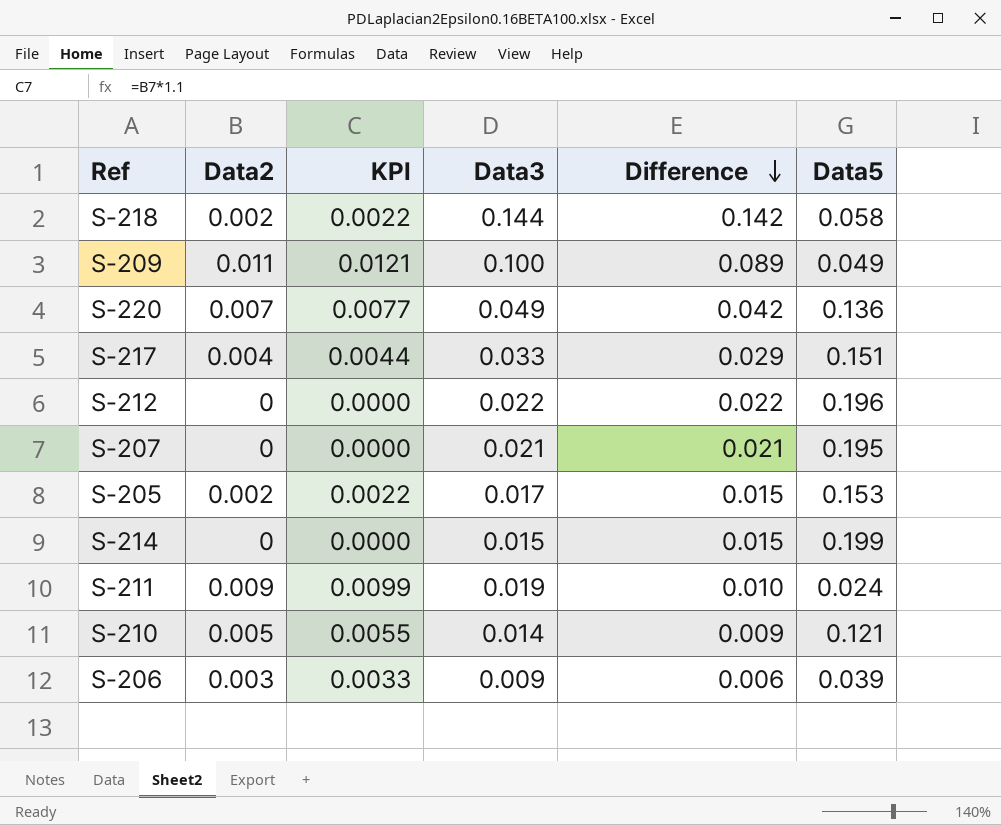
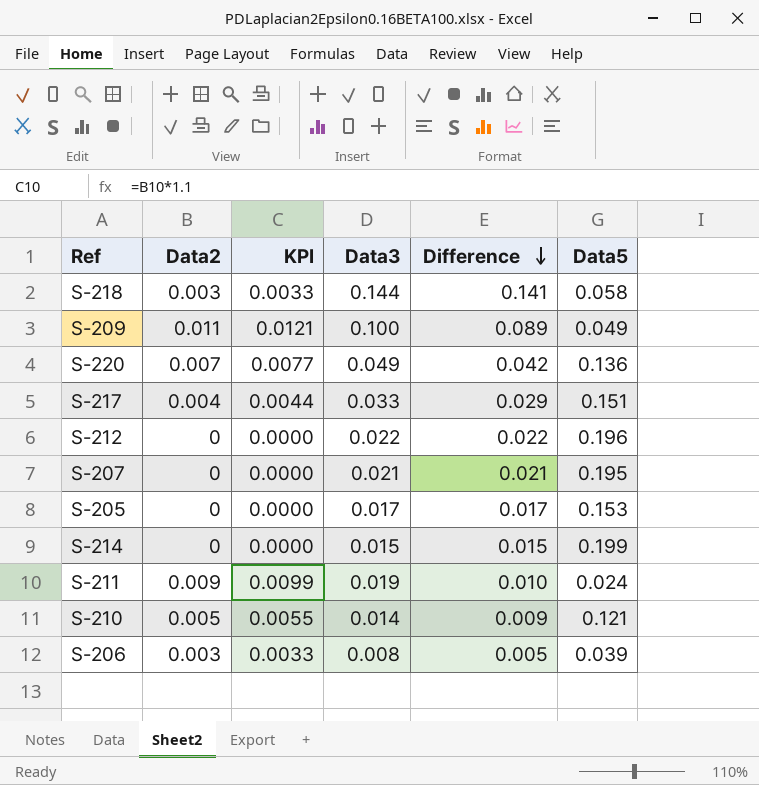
S-218 | Data2: 0.002 -> 0.003
S-218 | KPI: 0.0022 -> 0.0033
S-218 | Difference: 0.142 -> 0.141
S-205 | Data2: 0.002 -> 0
S-205 | KPI: 0.0022 -> 0.0000
S-205 | Difference: 0.015 -> 0.017
S-206 | Data3: 0.009 -> 0.008
S-206 | Difference: 0.006 -> 0.005

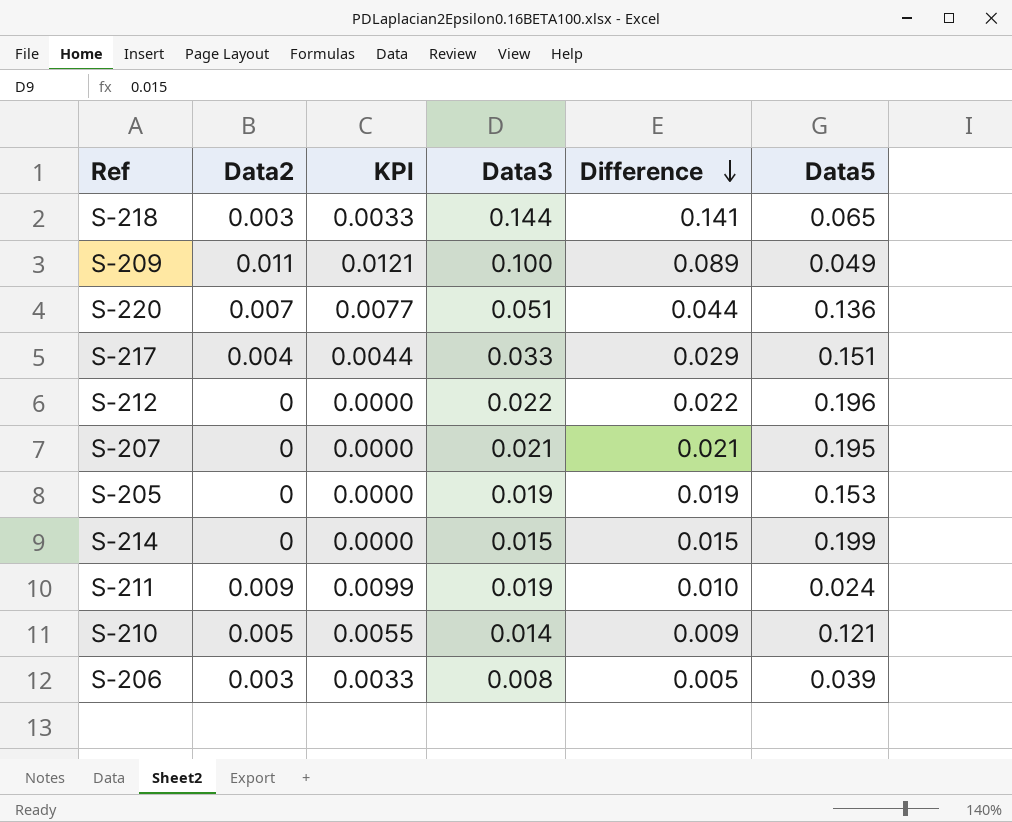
S-218 | Data5: 0.058 -> 0.065
S-220 | Data3: 0.049 -> 0.051
S-220 | Difference: 0.042 -> 0.044
S-205 | Data3: 0.017 -> 0.019
S-205 | Difference: 0.017 -> 0.019

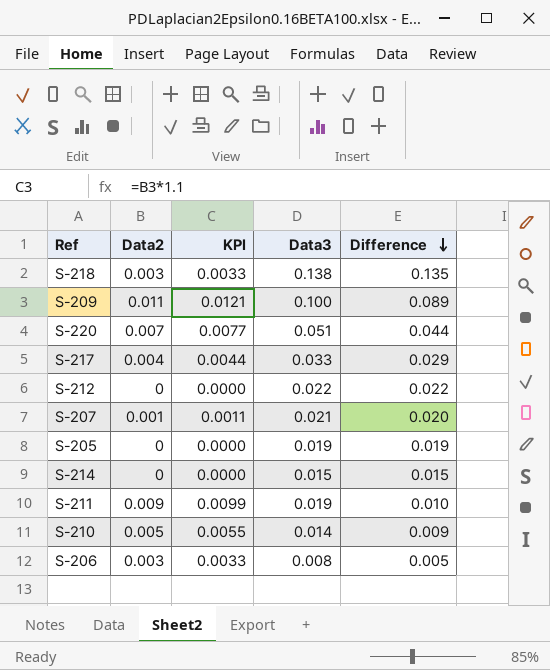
column Data5 | position: 6 -> none
S-218 | Data3: 0.144 -> 0.138
S-218 | Difference: 0.141 -> 0.135
S-207 | Data2: 0 -> 0.001
S-207 | KPI: 0.0000 -> 0.0011
S-207 | Difference: 0.021 -> 0.020

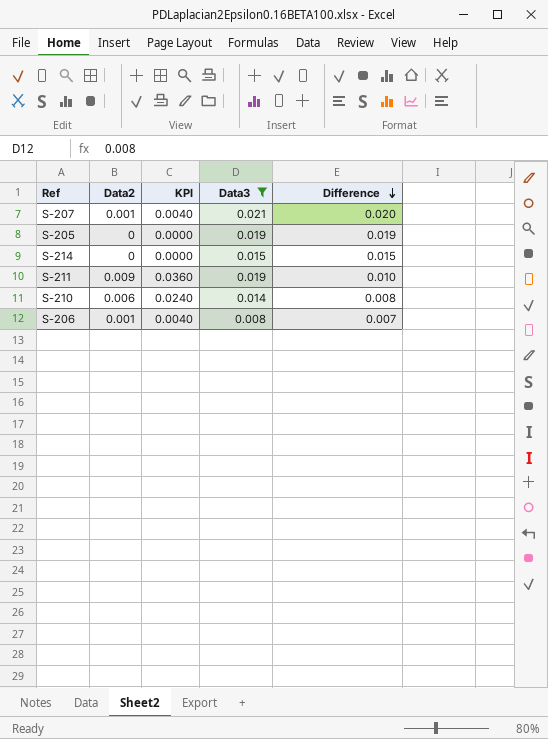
filter: none -> Data3 <= 0.021
column KPI | formula: [Data2] * 1.1 -> [Data2] * 4
S-210 | Data2: 0.005 -> 0.006
S-210 | Difference: 0.009 -> 0.008
S-206 | Data2: 0.003 -> 0.001
S-206 | Difference: 0.005 -> 0.007

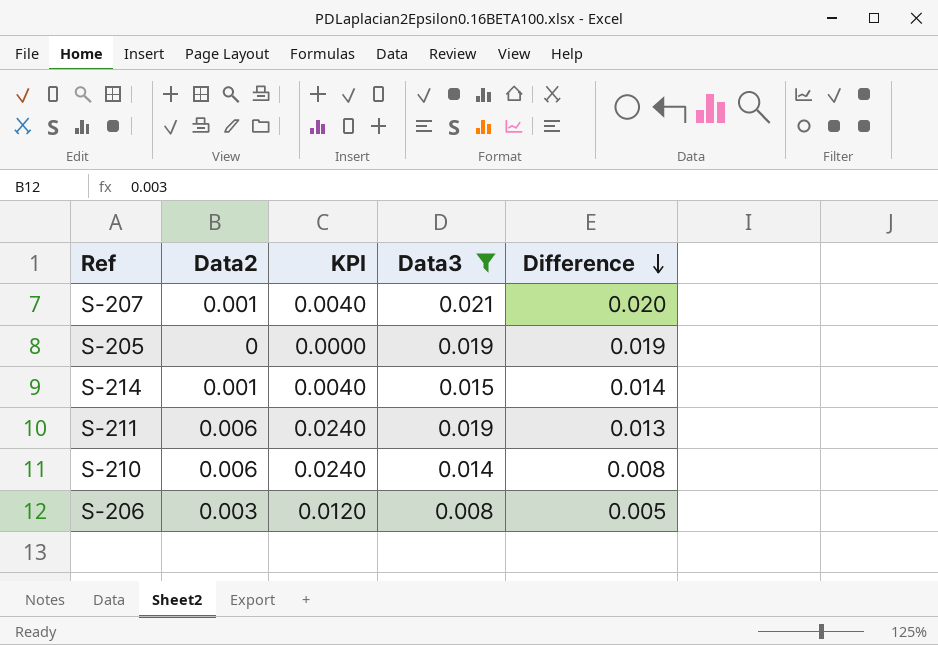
S-214 | Data2: 0 -> 0.001
S-214 | KPI: 0.0000 -> 0.0040
S-214 | Difference: 0.015 -> 0.014
S-211 | Data2: 0.009 -> 0.006
S-211 | KPI: 0.0360 -> 0.0240
S-211 | Difference: 0.010 -> 0.013
S-206 | Data2: 0.001 -> 0.003
S-206 | KPI: 0.0040 -> 0.0120
S-206 | Difference: 0.007 -> 0.005

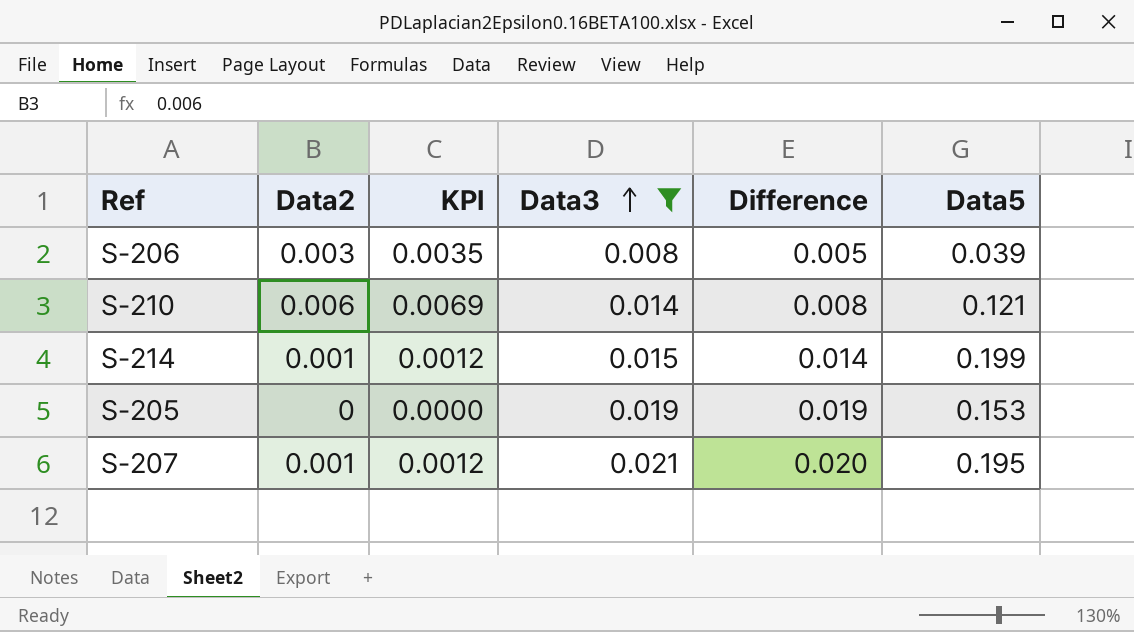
row order: Difference descending -> Data3 ascending
column KPI | formula: [Data2] * 4 -> [Data2] * 1.15
column Data5 | position: none -> 6
row S-211: 0.006 | 0.0240 | 0.019 | 0.013 -> none

